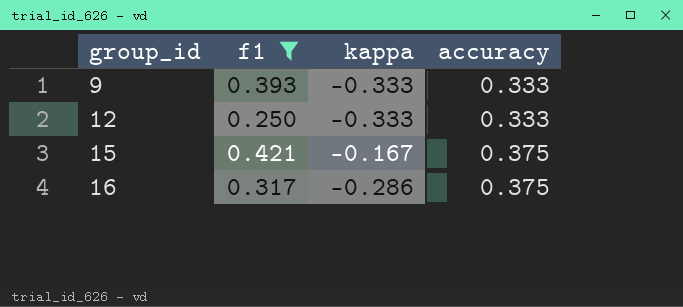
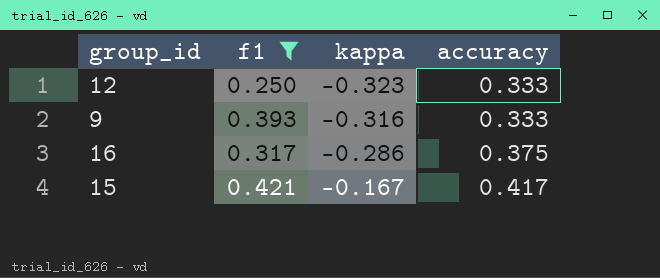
row order: group_id ascending -> kappa ascending
12 | kappa: -0.333 -> -0.323
9 | kappa: -0.333 -> -0.316
15 | accuracy: 0.375 -> 0.417

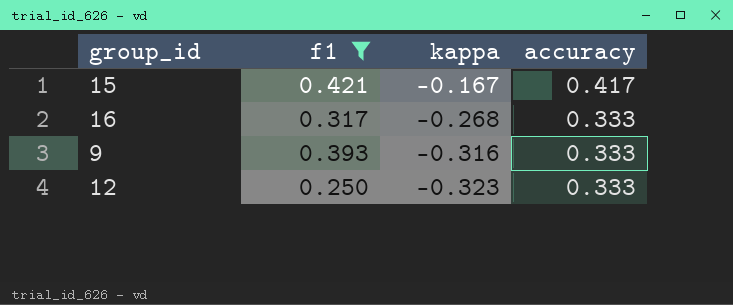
row order: kappa ascending -> kappa descending
16 | kappa: -0.286 -> -0.268
16 | accuracy: 0.375 -> 0.333

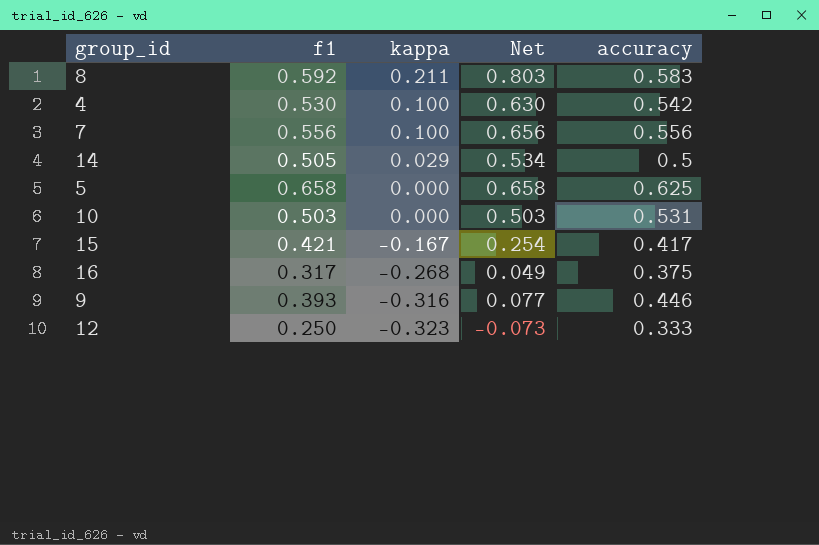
filter: f1 <= 0.421 -> none
column Net | formula: none -> [f1] + [kappa]
16 | accuracy: 0.333 -> 0.375
9 | accuracy: 0.333 -> 0.446

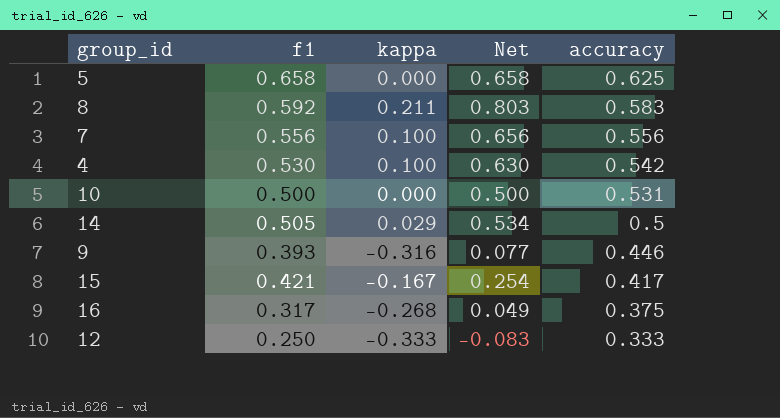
row order: kappa descending -> accuracy descending
10 | f1: 0.503 -> 0.500
10 | Net: 0.503 -> 0.500
12 | kappa: -0.323 -> -0.333
12 | Net: -0.073 -> -0.083

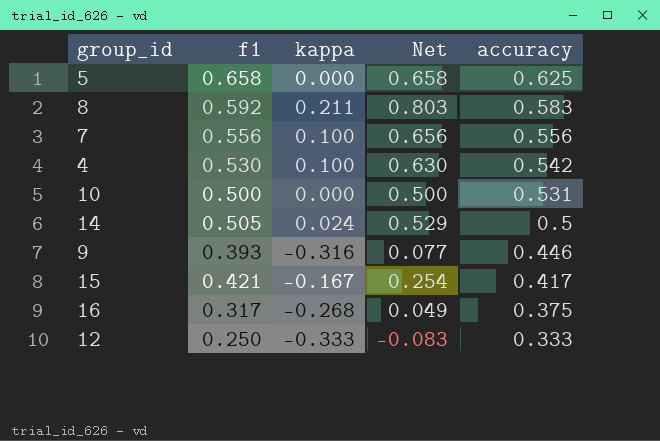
14 | kappa: 0.029 -> 0.024
14 | Net: 0.534 -> 0.529

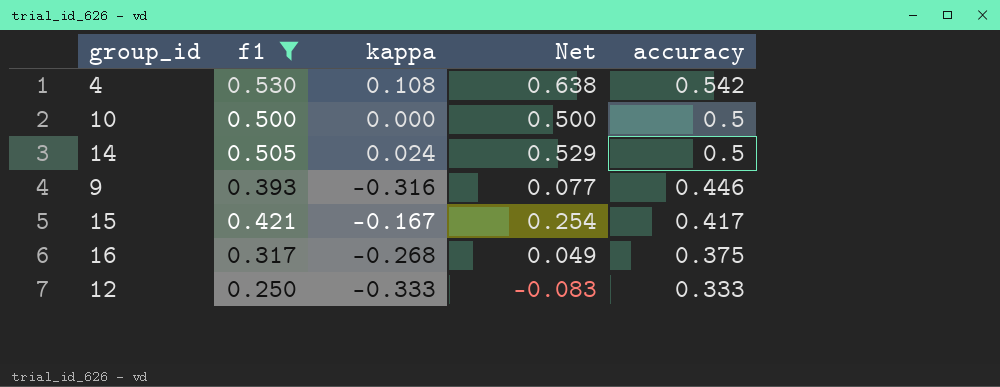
filter: none -> f1 <= 0.530
4 | kappa: 0.100 -> 0.108
4 | Net: 0.630 -> 0.638
10 | accuracy: 0.531 -> 0.5

